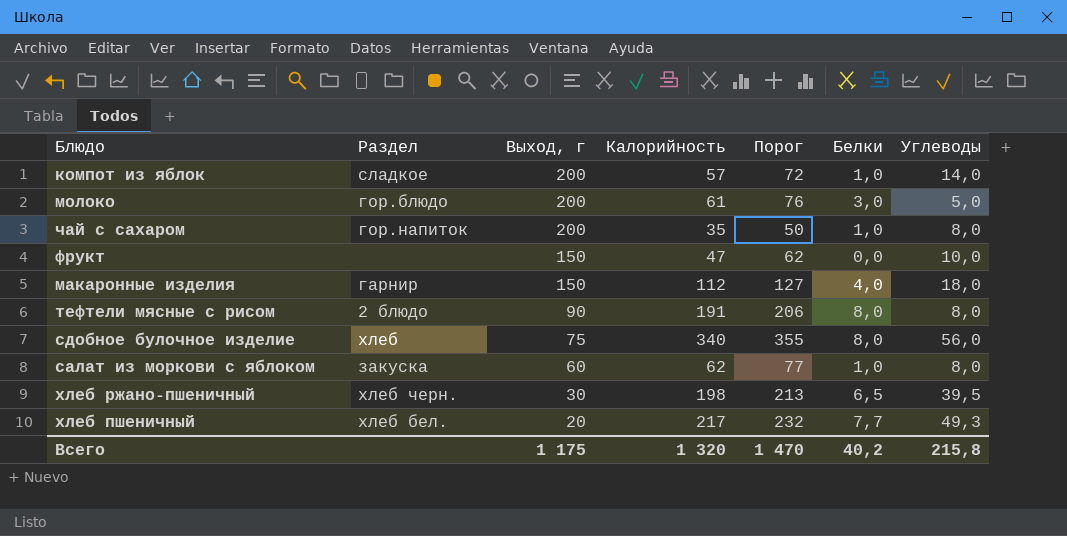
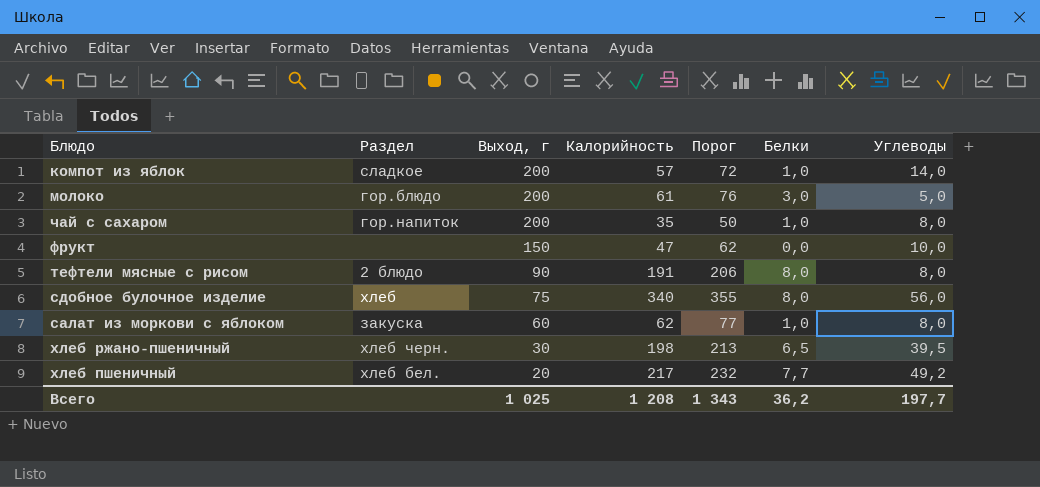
row макаронные изделия: гарнир | 150 | 112 | 127 | 4,0 | 18,0 -> none
хлеб пшеничный | Углеводы: 49,3 -> 49,2
Всего | Выход, г: 1 175 -> 1 025
Всего | Калорийность: 1 320 -> 1 208
Всего | Порог: 1 470 -> 1 343
Всего | Белки: 40,2 -> 36,2
Всего | Углеводы: 215,8 -> 197,7

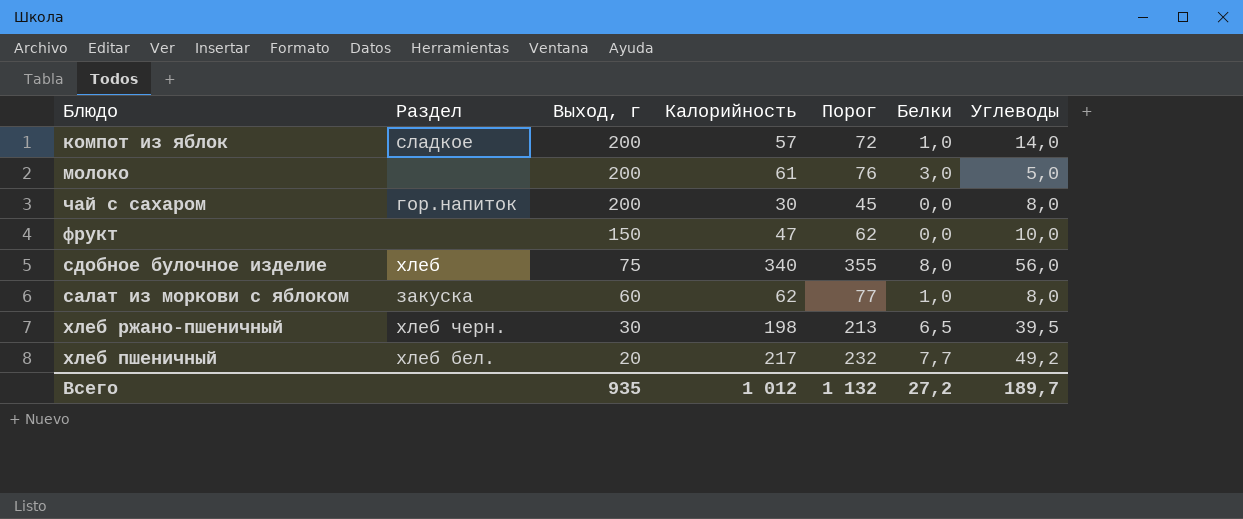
row тефтели мясные с рисом: 2 блюдо | 90 | 191 | 206 | 8,0 | 8,0 -> none
молоко | Раздел: гор.блюдо -> none
чай с сахаром | Калорийность: 35 -> 30
чай с сахаром | Порог: 50 -> 45
чай с сахаром | Белки: 1,0 -> 0,0
Всего | Выход, г: 1 025 -> 935
Всего | Калорийность: 1 208 -> 1 012
Всего | Порог: 1 343 -> 1 132
Всего | Белки: 36,2 -> 27,2
Всего | Углеводы: 197,7 -> 189,7

